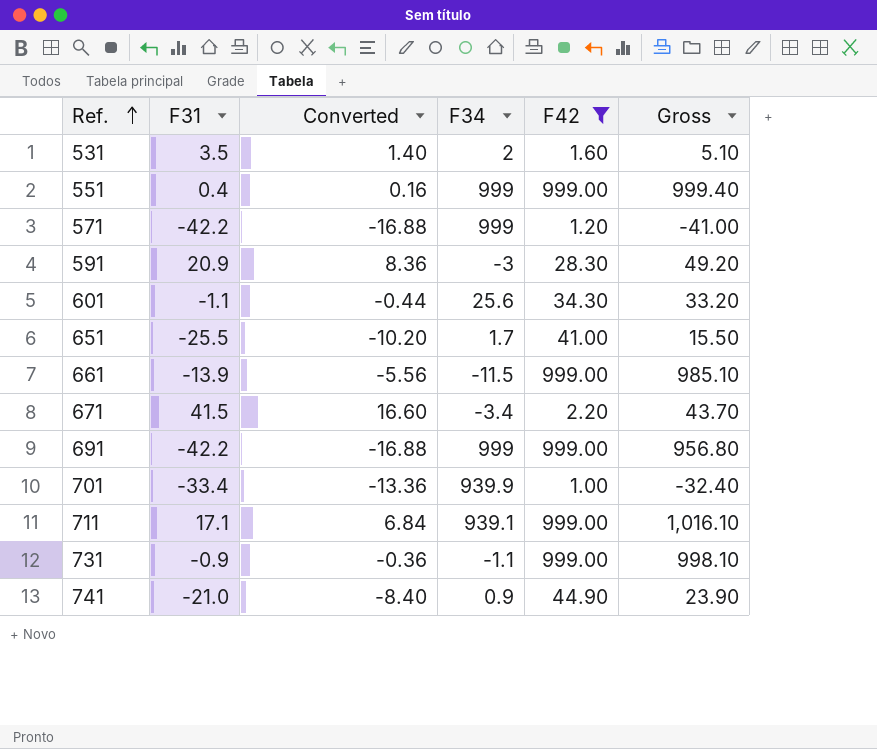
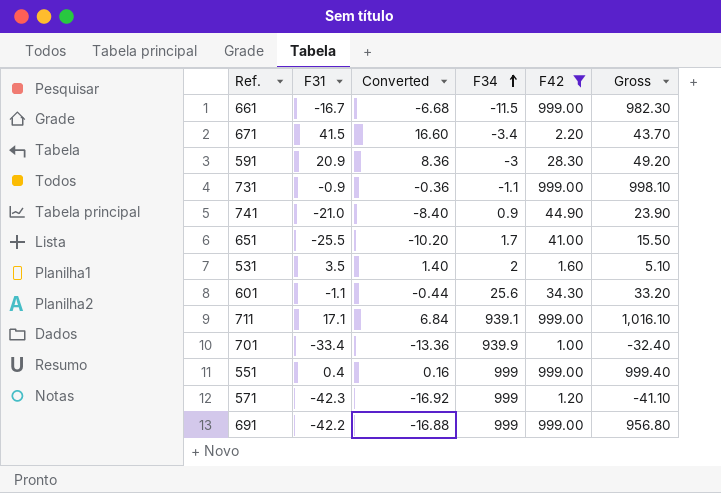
row order: Ref. ascending -> F34 ascending
661 | F31: -13.9 -> -16.7
661 | Converted: -5.56 -> -6.68
661 | Gross: 985.10 -> 982.30
571 | F31: -42.2 -> -42.3
571 | Converted: -16.88 -> -16.92
571 | Gross: -41.00 -> -41.10

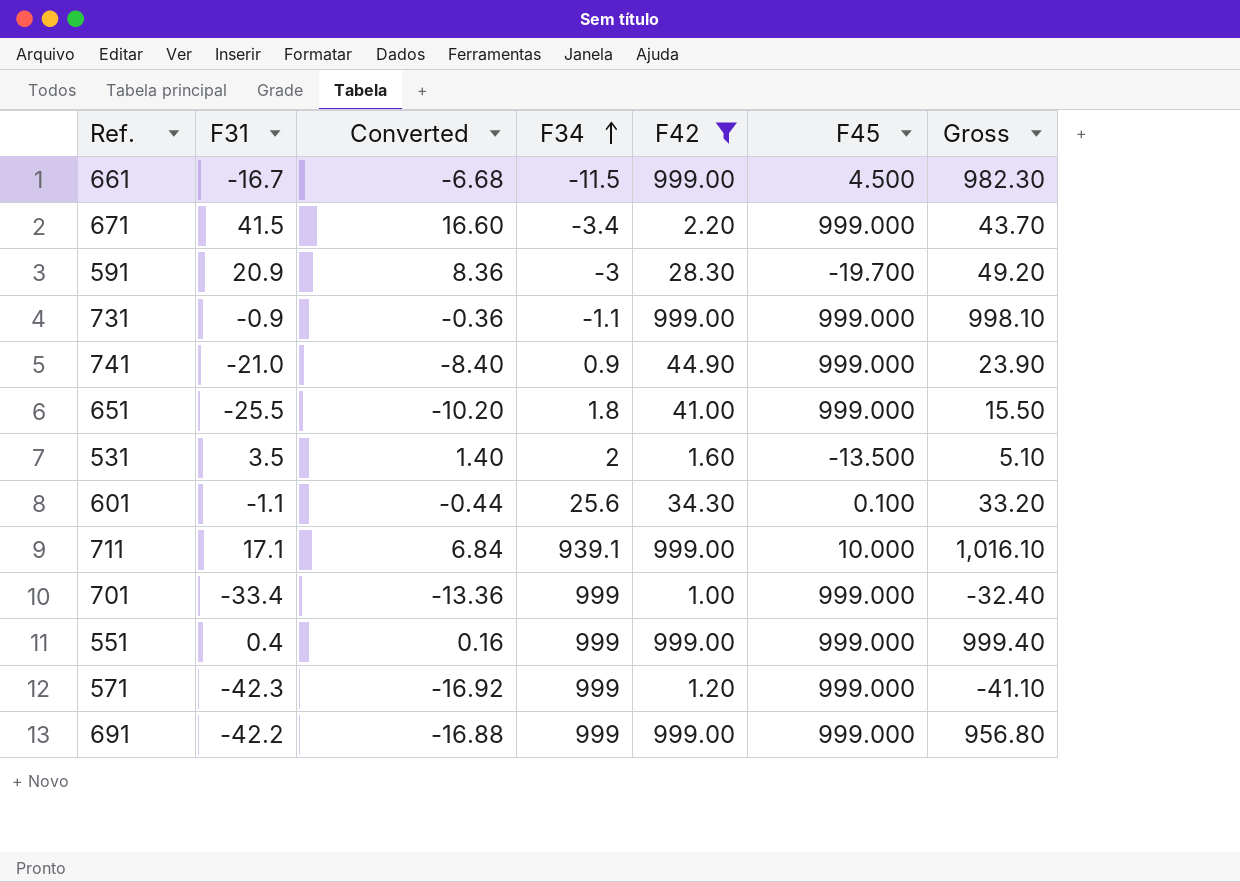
column F45 | position: none -> 6
651 | F34: 1.7 -> 1.8
701 | F34: 939.9 -> 999

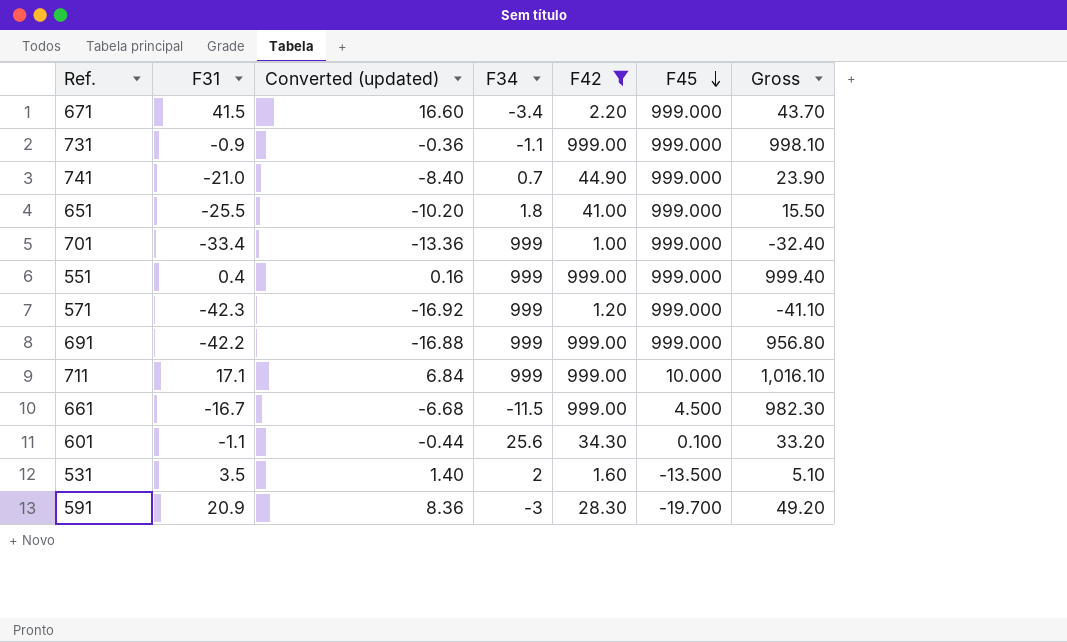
row order: F34 ascending -> F45 descending
column name: Converted -> Converted (updated)
741 | F34: 0.9 -> 0.7
711 | F34: 939.1 -> 999

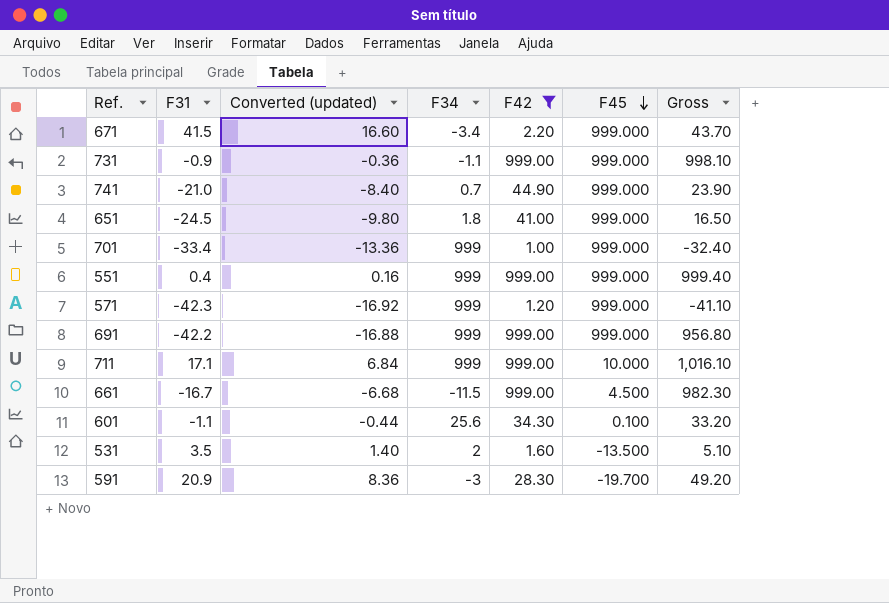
651 | F31: -25.5 -> -24.5
651 | Converted (updated): -10.20 -> -9.80
651 | Gross: 15.50 -> 16.50

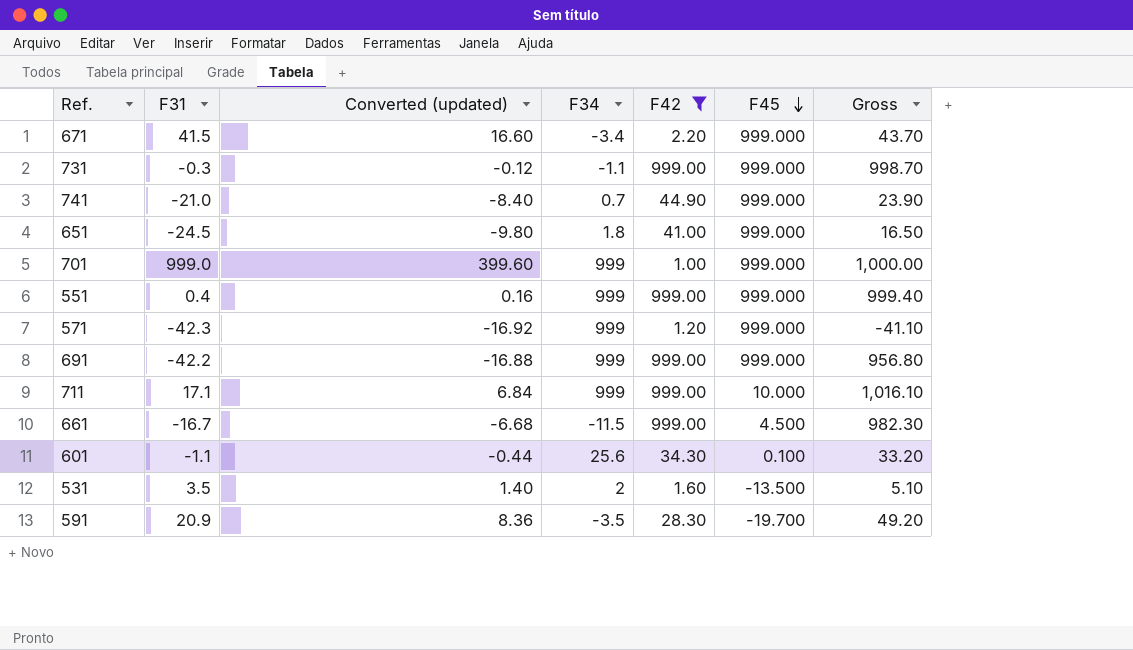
731 | F31: -0.9 -> -0.3
731 | Converted (updated): -0.36 -> -0.12
731 | Gross: 998.10 -> 998.70
701 | F31: -33.4 -> 999.0
701 | Converted (updated): -13.36 -> 399.60
701 | Gross: -32.40 -> 1,000.00
591 | F34: -3 -> -3.5

